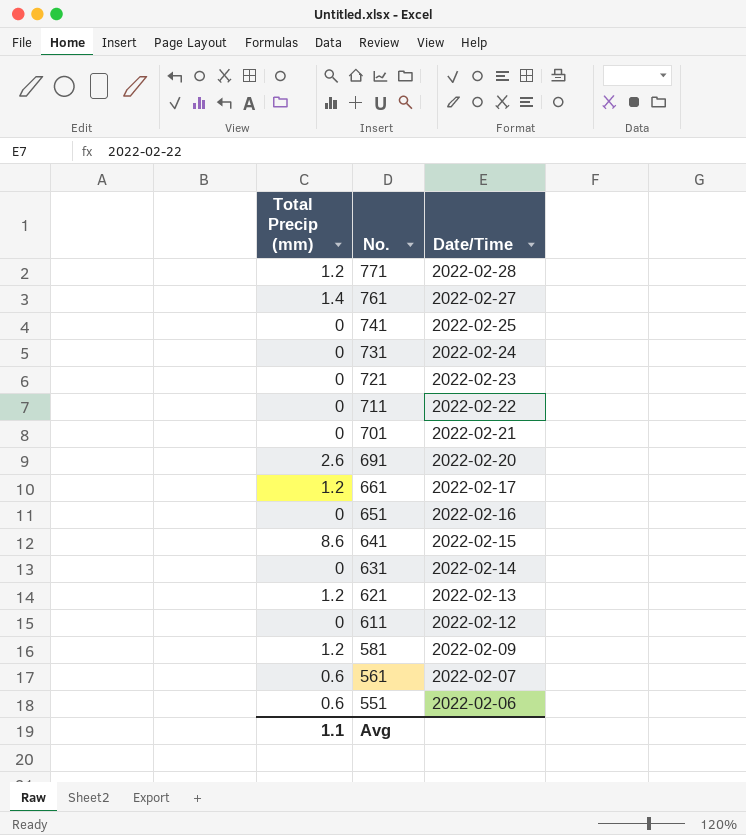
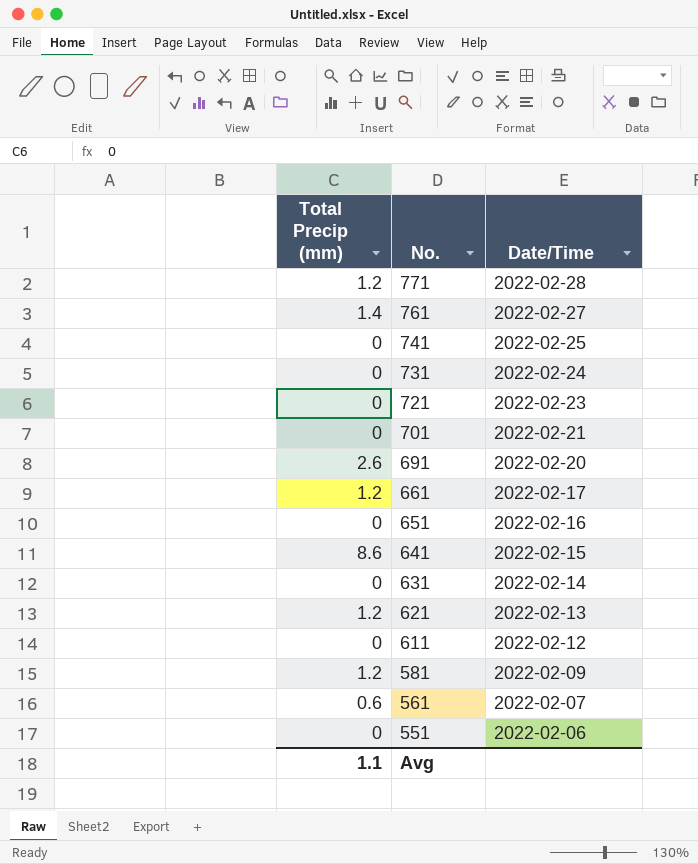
row 711: 0 | 2022-02-22 -> none
551 | Total Precip (mm): 0.6 -> 0

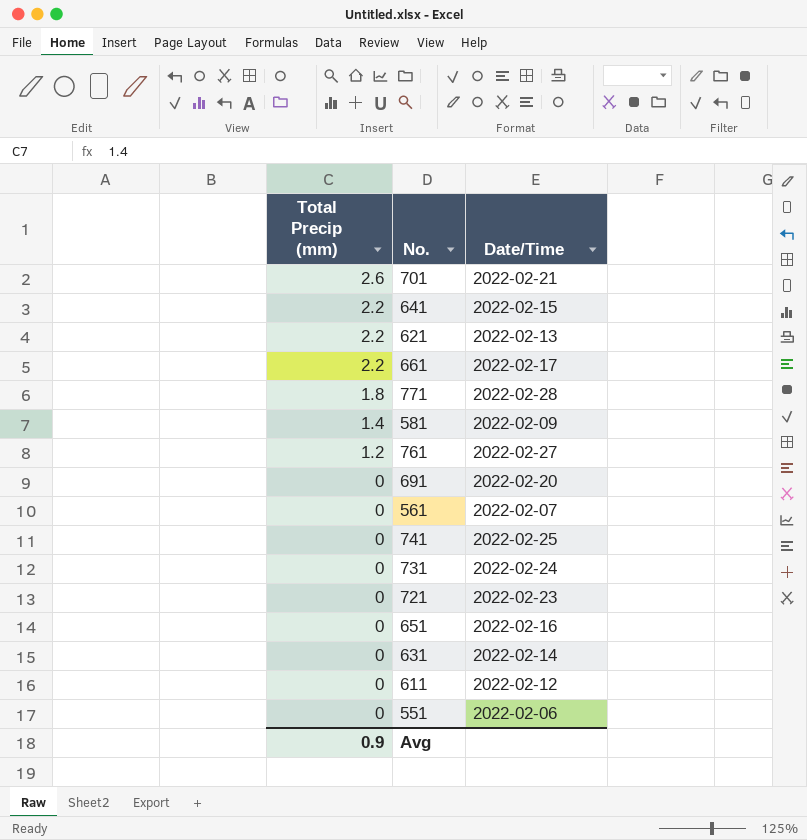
row order: No. descending -> Total Precip (mm) descending
701 | Total Precip (mm): 0 -> 2.6
641 | Total Precip (mm): 8.6 -> 2.2
621 | Total Precip (mm): 1.2 -> 2.2
661 | Total Precip (mm): 1.2 -> 2.2
771 | Total Precip (mm): 1.2 -> 1.8
581 | Total Precip (mm): 1.2 -> 1.4
761 | Total Precip (mm): 1.4 -> 1.2
691 | Total Precip (mm): 2.6 -> 0
561 | Total Precip (mm): 0.6 -> 0
Avg | Total Precip (mm): 1.1 -> 0.9

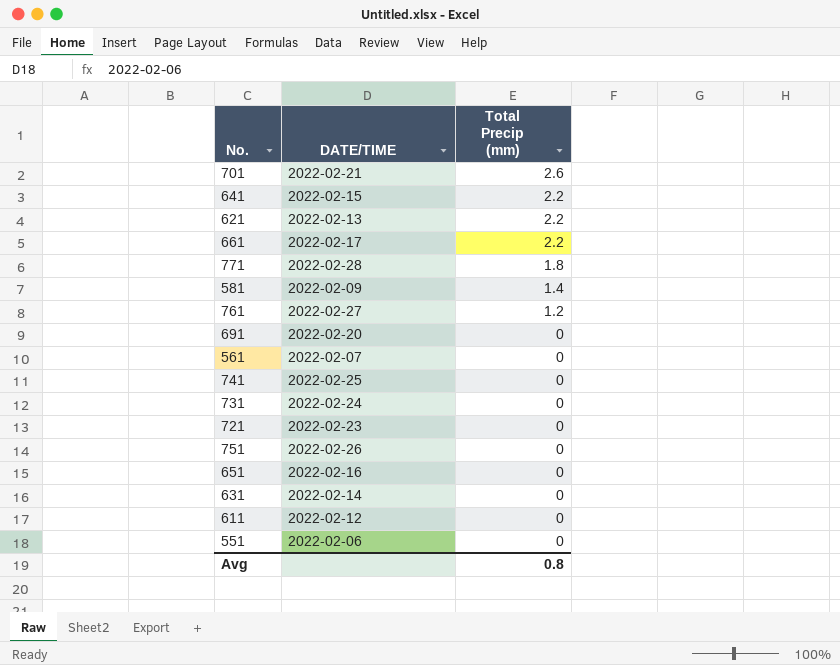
column name: Date/Time -> DATE/TIME
column Total Precip (mm) | position: 1 -> 3
row 751: none -> 2022-02-26 | 0
Avg | Total Precip (mm): 0.9 -> 0.8

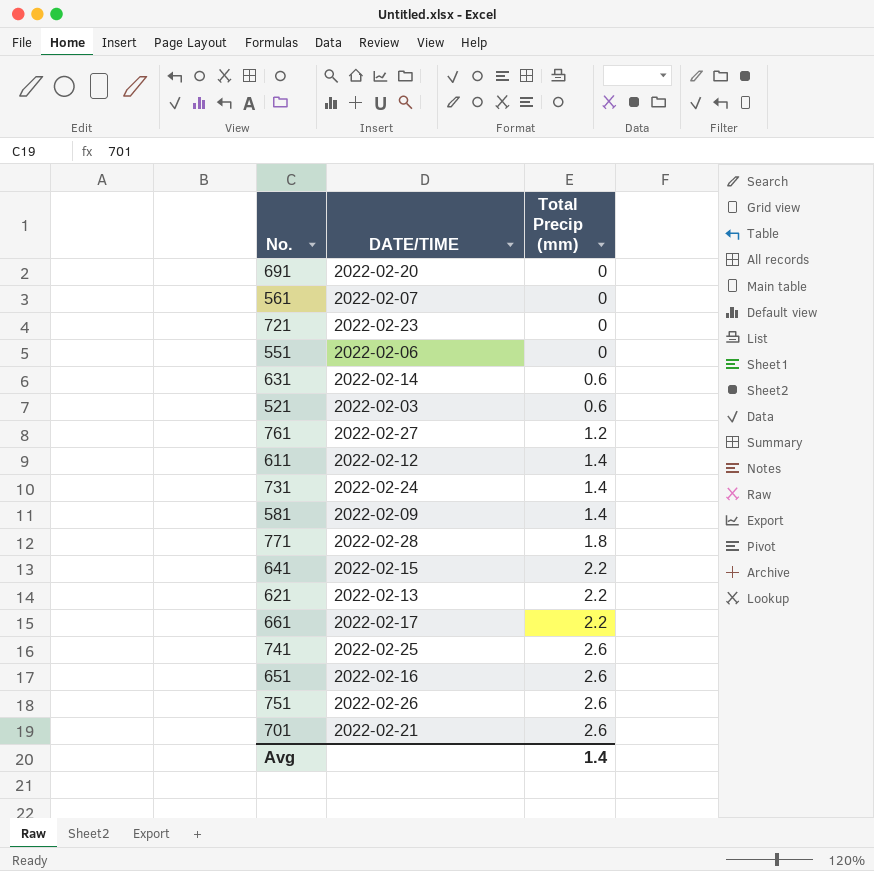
row order: Total Precip (mm) descending -> Total Precip (mm) ascending
631 | Total Precip (mm): 0 -> 0.6
row 521: none -> 2022-02-03 | 0.6
611 | Total Precip (mm): 0 -> 1.4
731 | Total Precip (mm): 0 -> 1.4
741 | Total Precip (mm): 0 -> 2.6
651 | Total Precip (mm): 0 -> 2.6
751 | Total Precip (mm): 0 -> 2.6
Avg | Total Precip (mm): 0.8 -> 1.4

